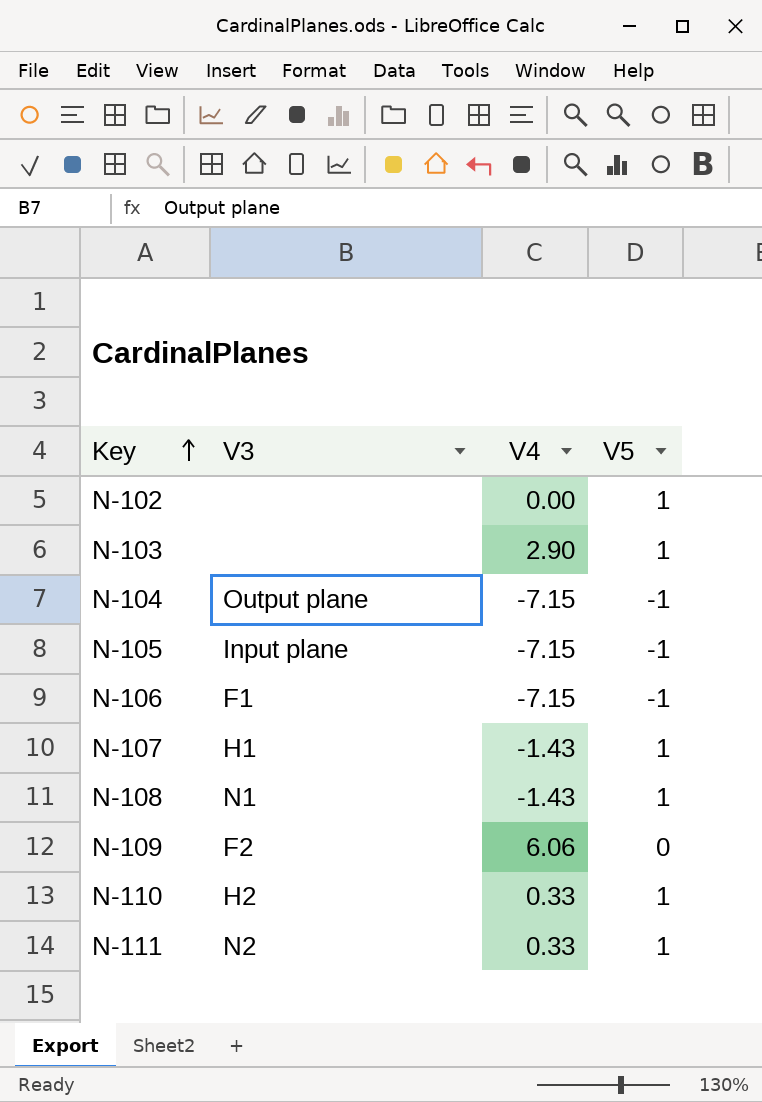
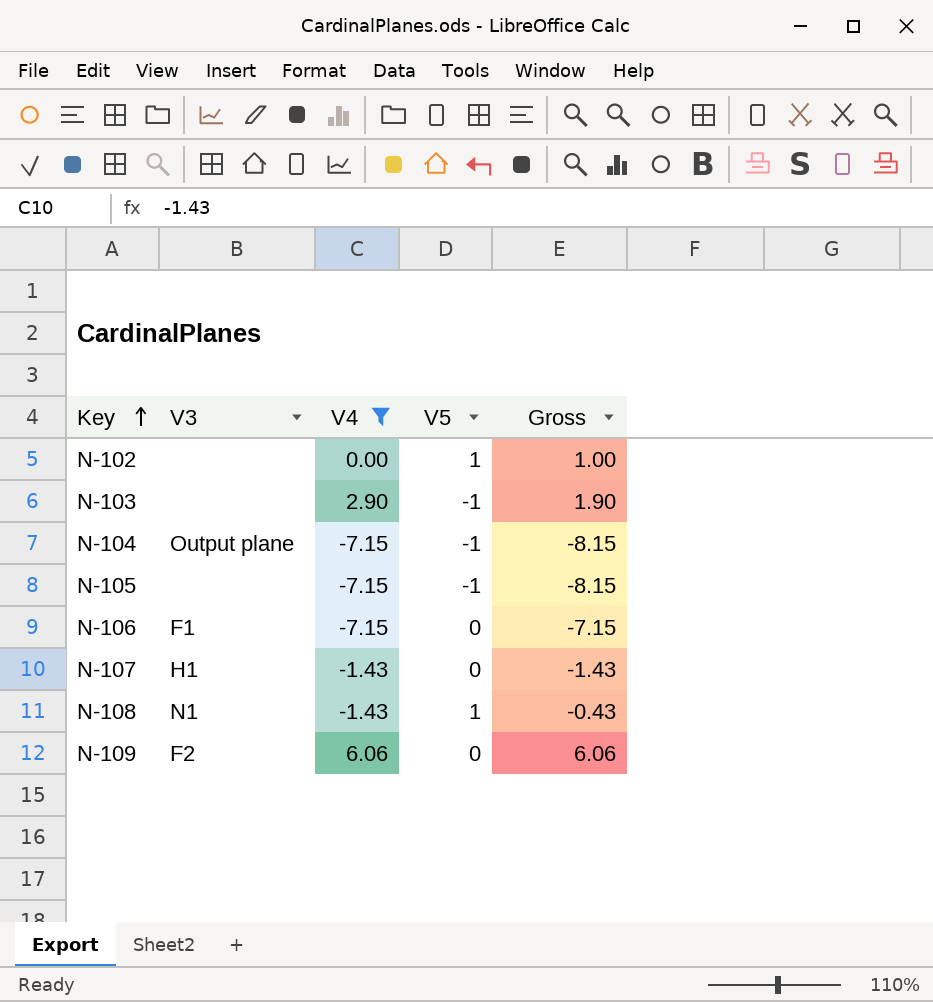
filter: none -> V4 != 0.33
column Gross | formula: none -> [V4] + [V5]
N-103 | V5: 1 -> -1
N-105 | V3: Input plane -> none
N-106 | V5: -1 -> 0
N-107 | V5: 1 -> 0

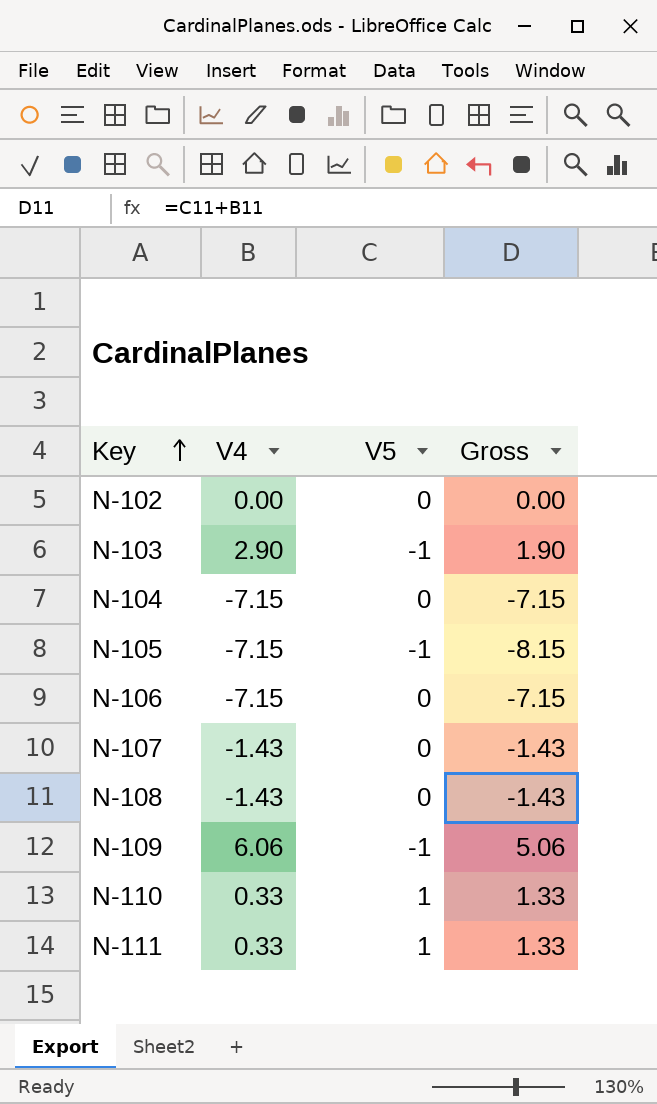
filter: V4 != 0.33 -> none
column V3 | position: 2 -> none
N-102 | V5: 1 -> 0
N-102 | Gross: 1.00 -> 0.00
N-104 | V5: -1 -> 0
N-104 | Gross: -8.15 -> -7.15
N-108 | V5: 1 -> 0
N-108 | Gross: -0.43 -> -1.43
N-109 | V5: 0 -> -1
N-109 | Gross: 6.06 -> 5.06

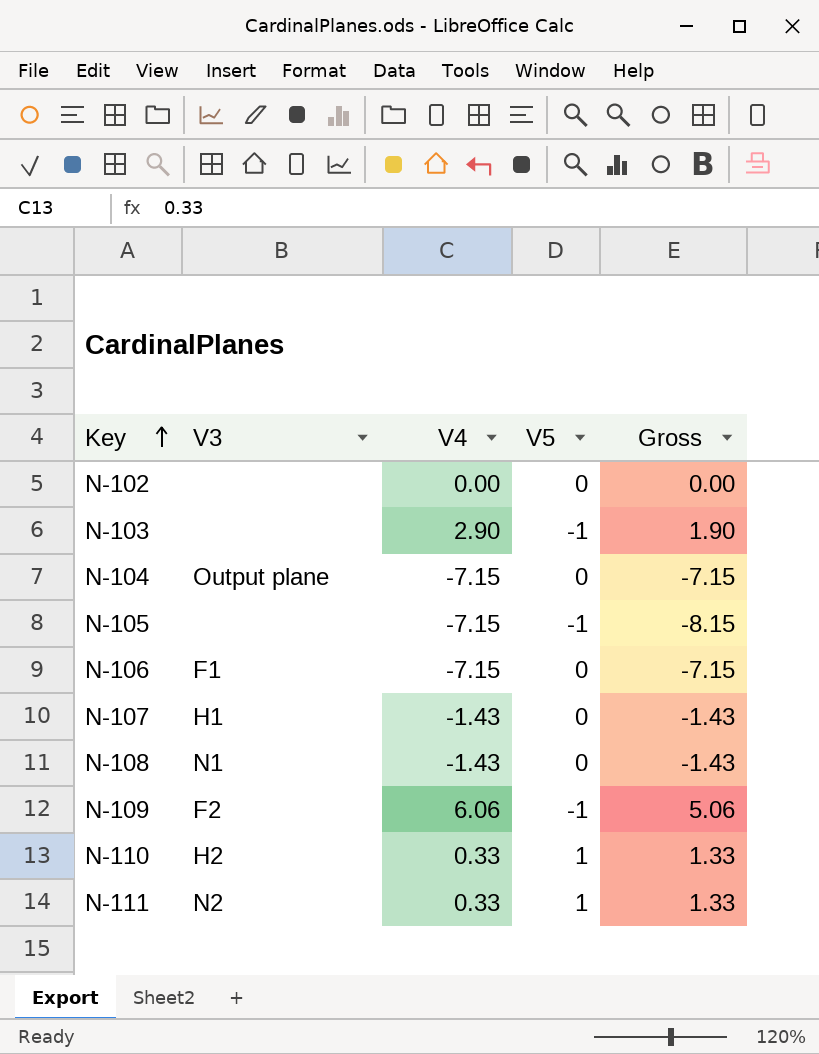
column V3 | position: none -> 2

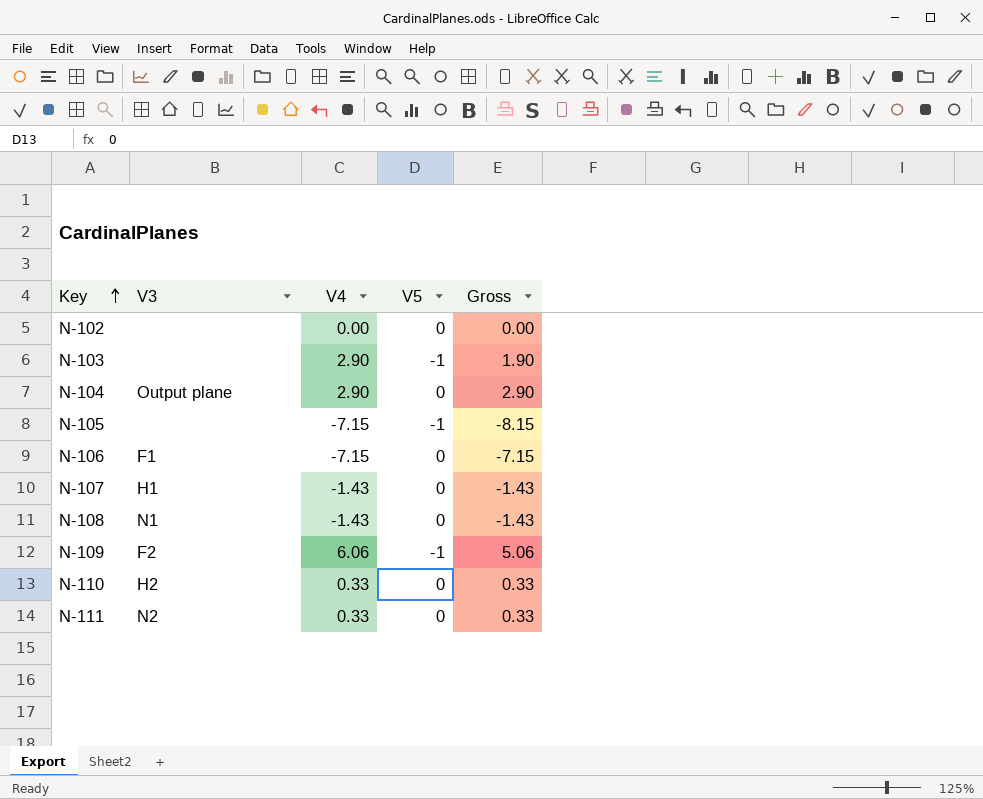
N-104 | V4: -7.15 -> 2.90
N-104 | Gross: -7.15 -> 2.90
N-110 | V5: 1 -> 0
N-110 | Gross: 1.33 -> 0.33
N-111 | V5: 1 -> 0
N-111 | Gross: 1.33 -> 0.33

